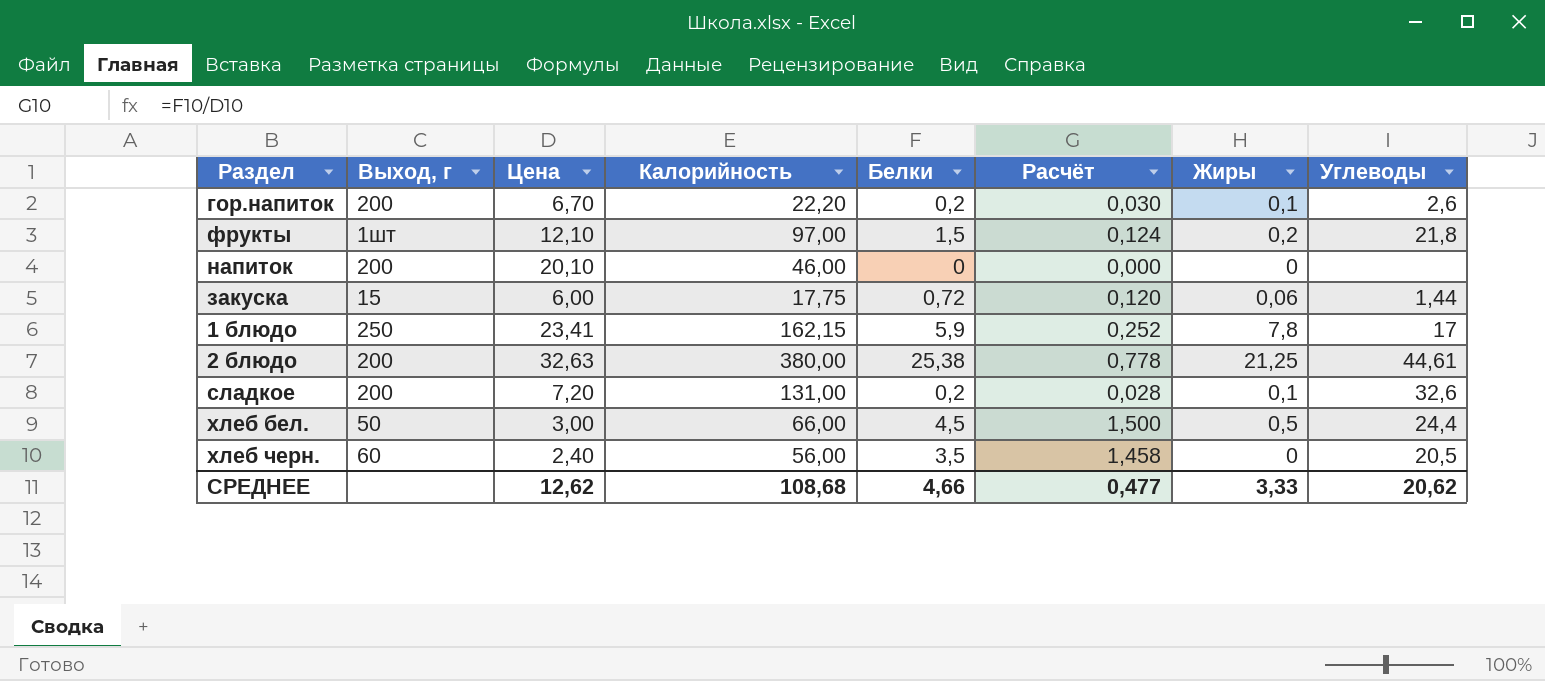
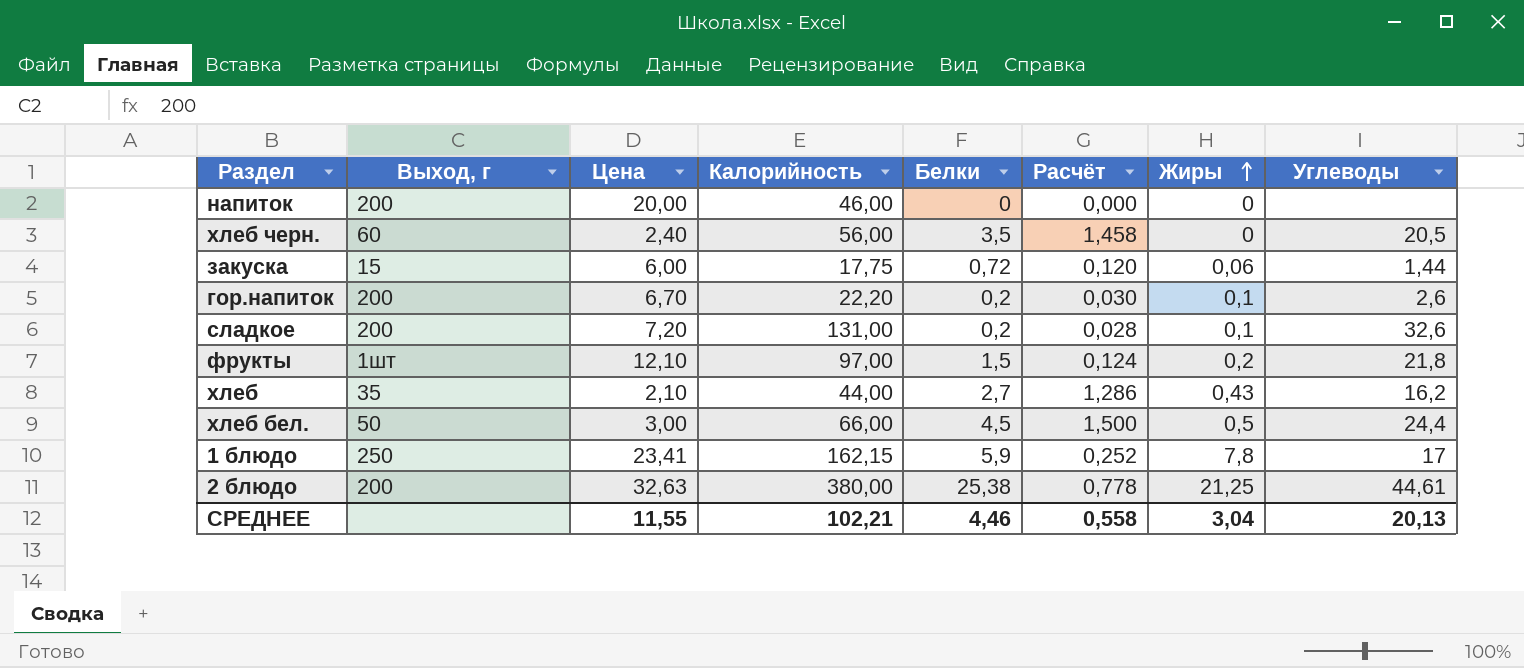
row order: none -> Жиры ascending
напиток | Цена: 20,10 -> 20,00
row хлеб: none -> 35 | 2,10 | 44,00 | 2,7 | 1,286 | 0,43 | 16,2
СРЕДНЕЕ | Цена: 12,62 -> 11,55
СРЕДНЕЕ | Калорийность: 108,68 -> 102,21
СРЕДНЕЕ | Белки: 4,66 -> 4,46
СРЕДНЕЕ | Расчёт: 0,477 -> 0,558
СРЕДНЕЕ | Жиры: 3,33 -> 3,04
СРЕДНЕЕ | Углеводы: 20,62 -> 20,13

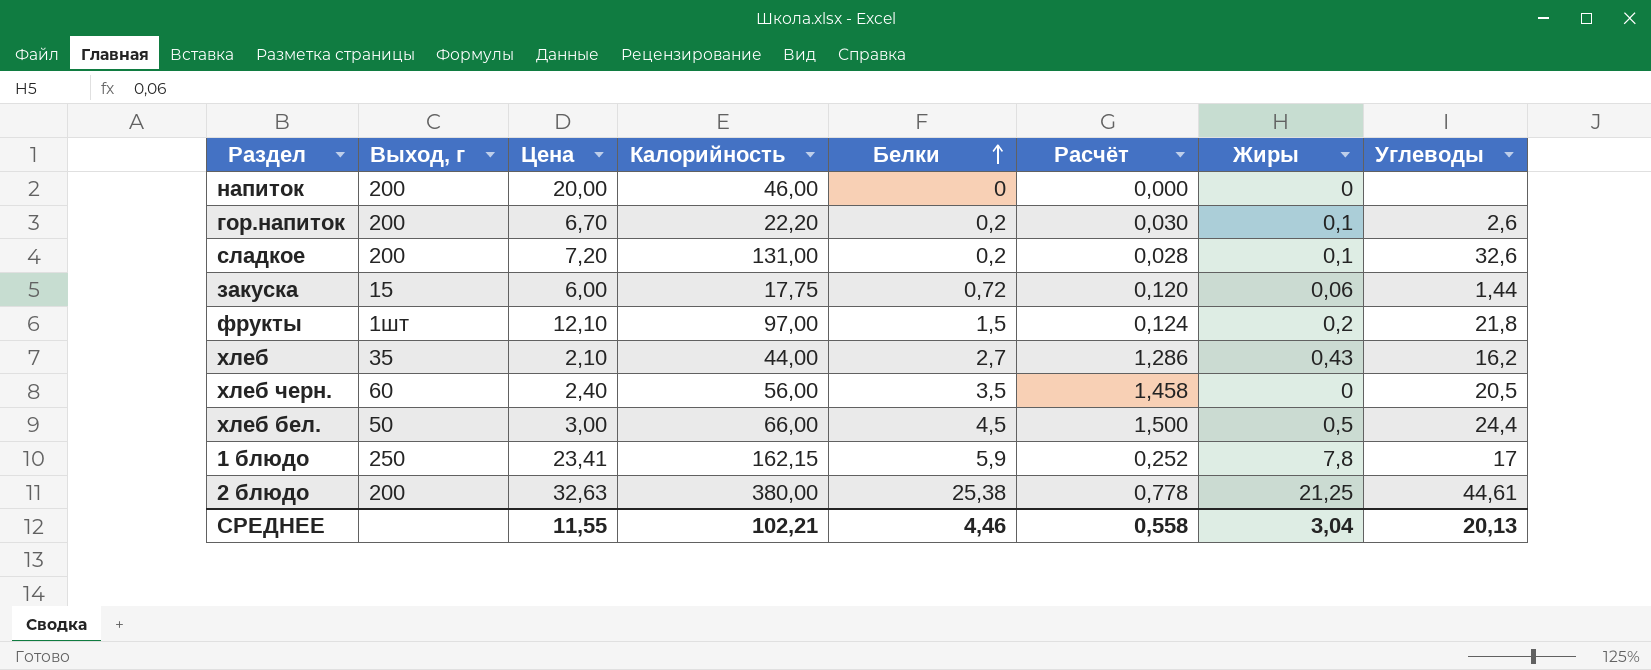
row order: Жиры ascending -> Белки ascending

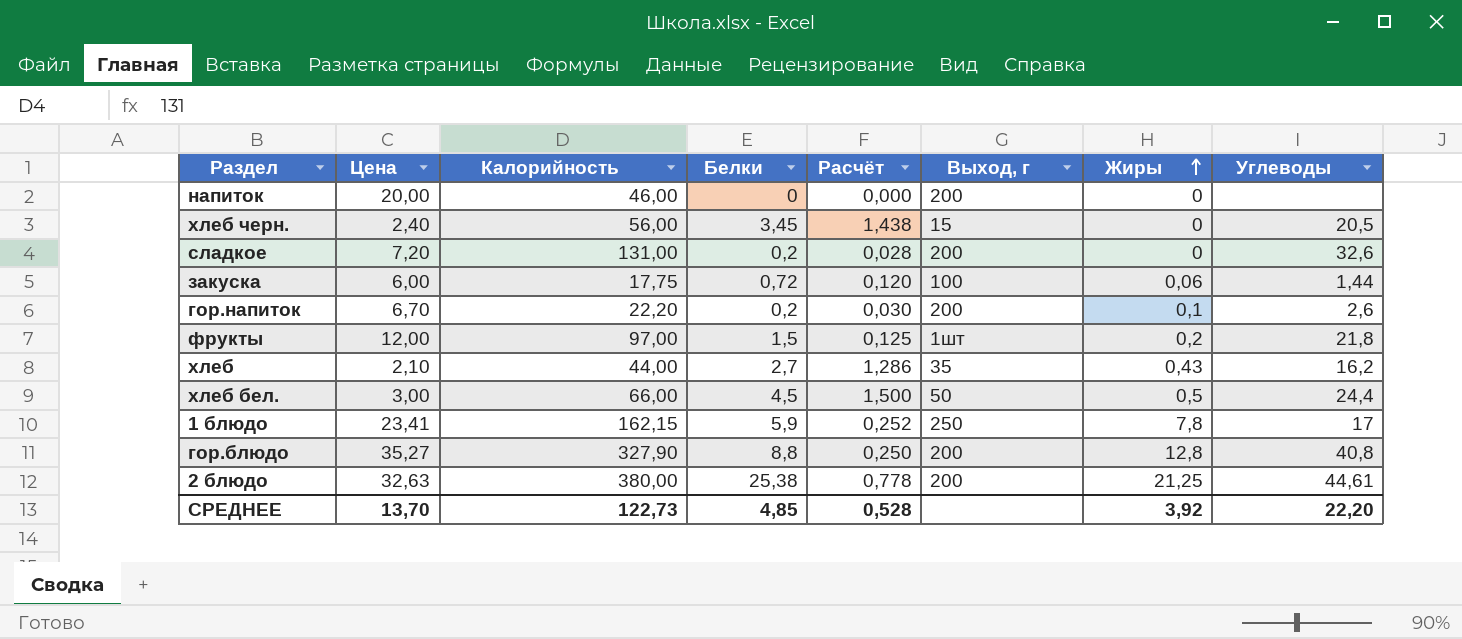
row order: Белки ascending -> Жиры ascending
column Выход, г | position: 2 -> 6
хлеб черн. | Белки: 3,5 -> 3,45
хлеб черн. | Расчёт: 1,458 -> 1,438
хлеб черн. | Выход, г: 60 -> 15
сладкое | Жиры: 0,1 -> 0
закуска | Выход, г: 15 -> 100
фрукты | Цена: 12,10 -> 12,00
фрукты | Расчёт: 0,124 -> 0,125
row гор.блюдо: none -> 35,27 | 327,90 | 8,8 | 0,250 | 200 | 12,8 | 40,8
СРЕДНЕЕ | Цена: 11,55 -> 13,70
СРЕДНЕЕ | Калорийность: 102,21 -> 122,73
СРЕДНЕЕ | Белки: 4,46 -> 4,85
СРЕДНЕЕ | Расчёт: 0,558 -> 0,528
СРЕДНЕЕ | Жиры: 3,04 -> 3,92
СРЕДНЕЕ | Углеводы: 20,13 -> 22,20

